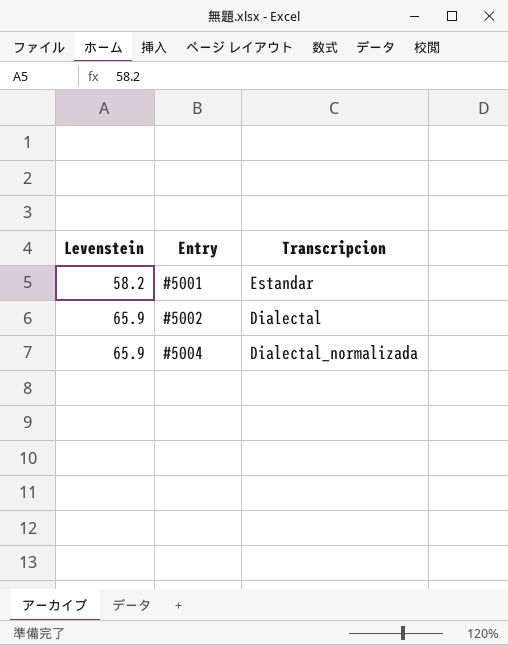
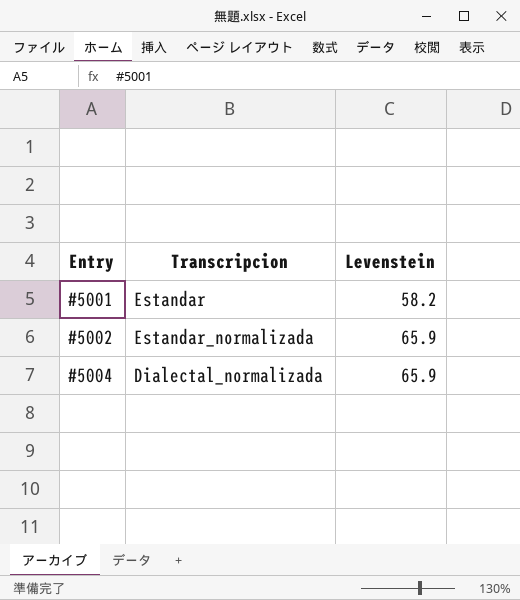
column Levenstein | position: 1 -> 3
#5002 | Transcripcion: Dialectal -> Estandar_normalizada

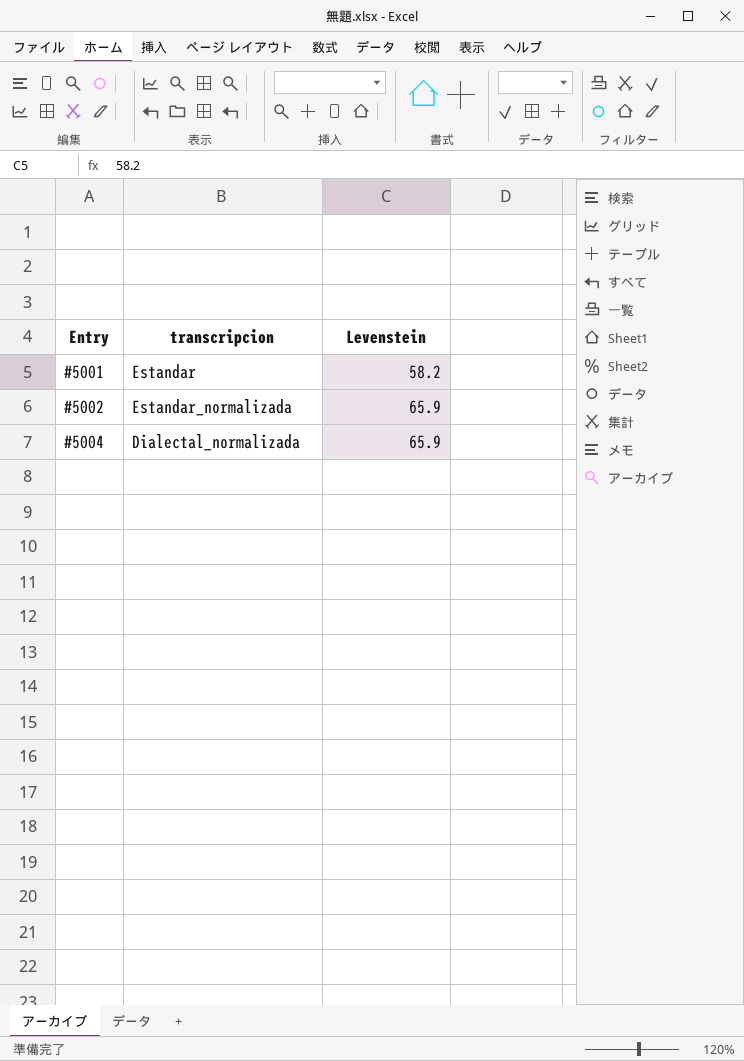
column name: Transcripcion -> transcripcion

